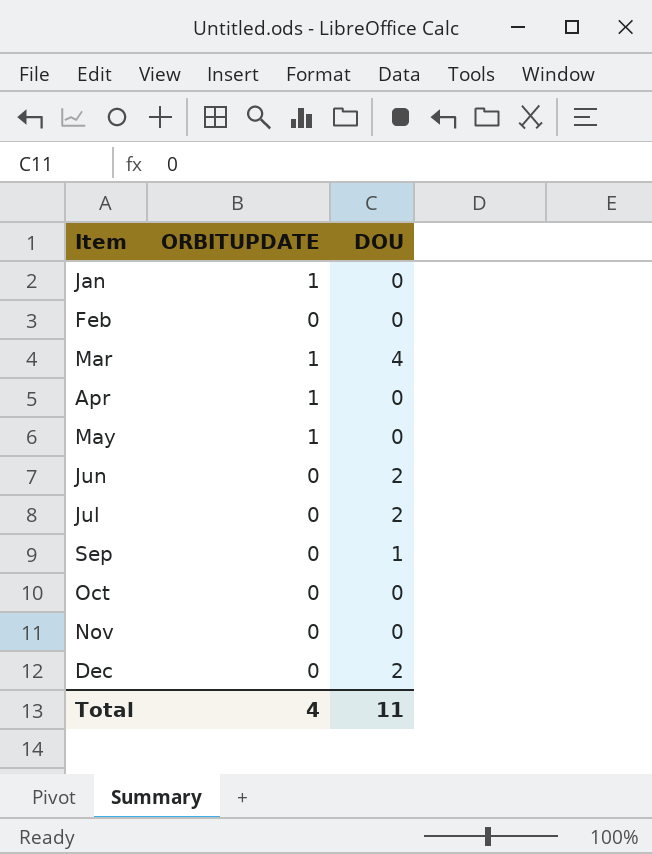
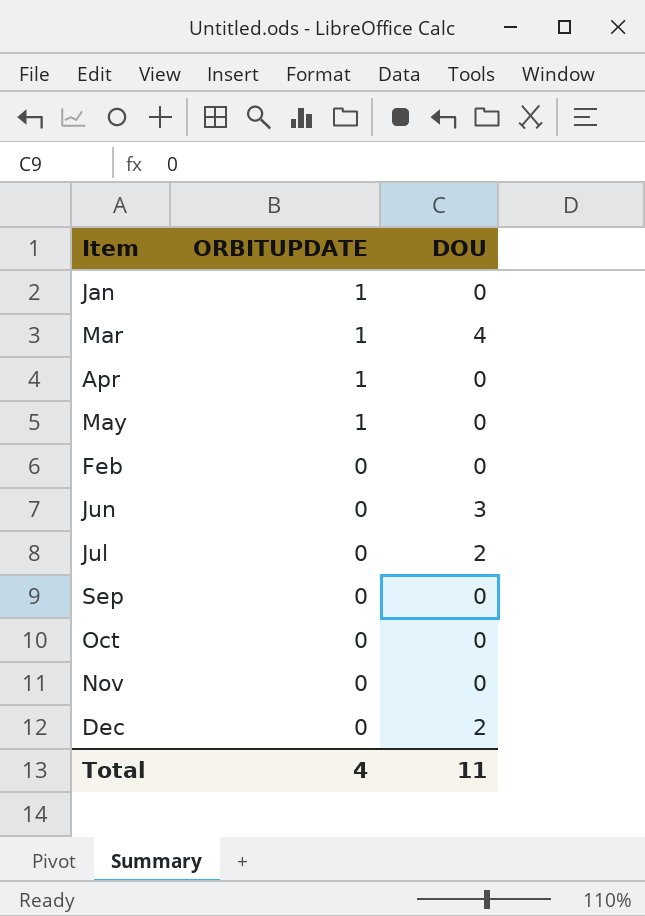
row order: Item ascending -> ORBITUPDATE descending
Jun | DOU: 2 -> 3
Sep | DOU: 1 -> 0

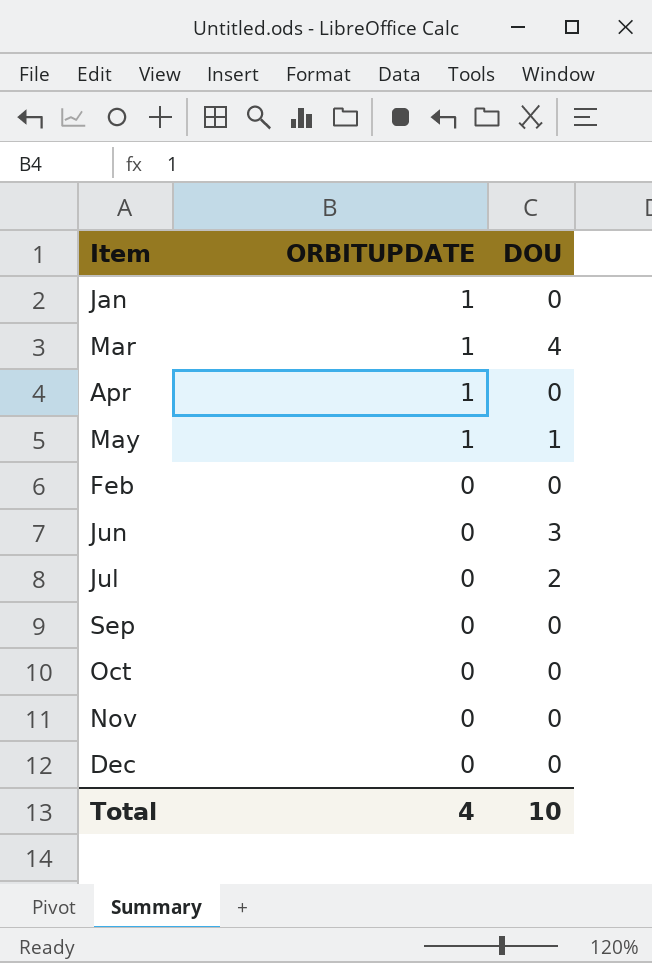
May | DOU: 0 -> 1
Dec | DOU: 2 -> 0
Total | DOU: 11 -> 10

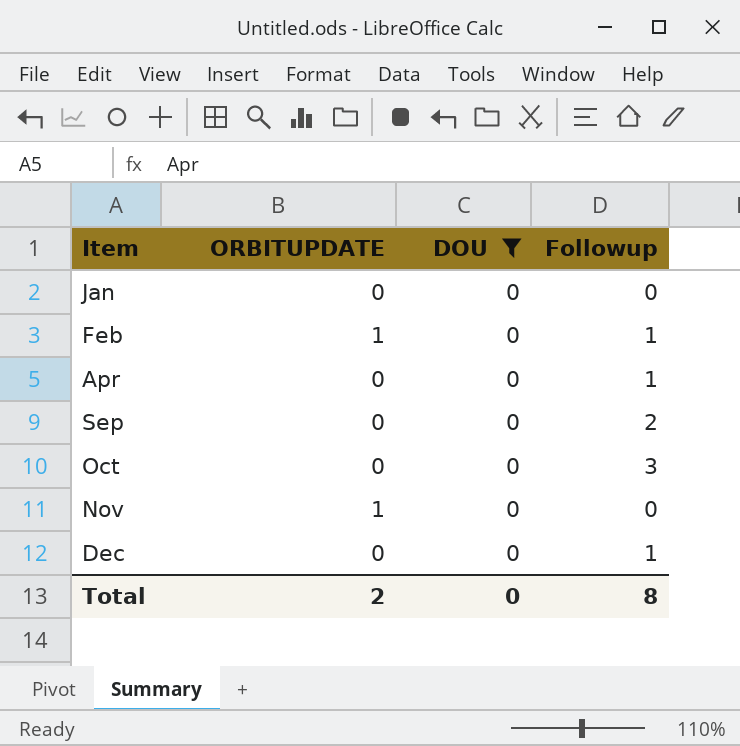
filter: none -> DOU = 0
row order: ORBITUPDATE descending -> Item ascending
column Followup | position: none -> 4
Jan | ORBITUPDATE: 1 -> 0
Feb | ORBITUPDATE: 0 -> 1
Apr | ORBITUPDATE: 1 -> 0
Nov | ORBITUPDATE: 0 -> 1
Total | ORBITUPDATE: 4 -> 2
Total | DOU: 10 -> 0

